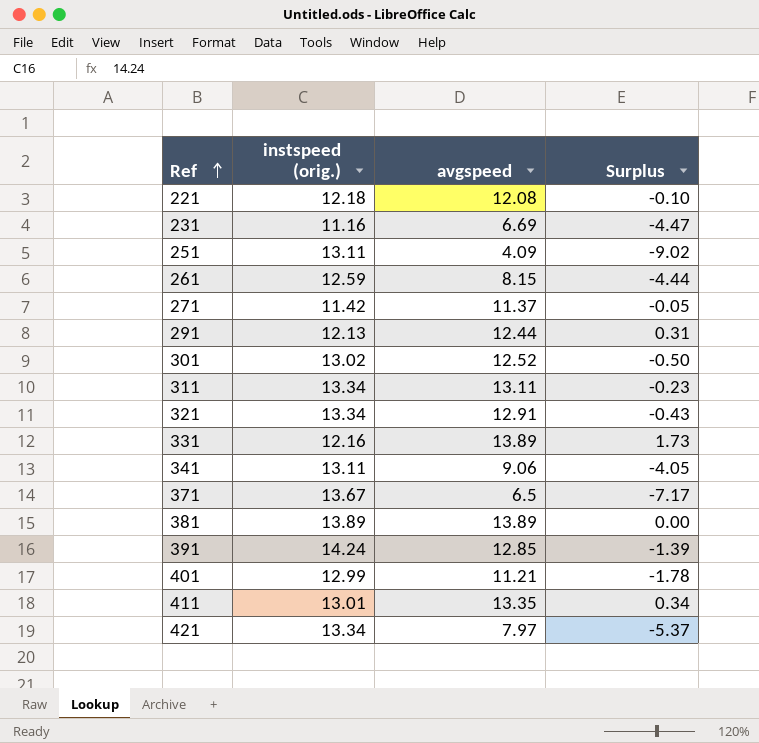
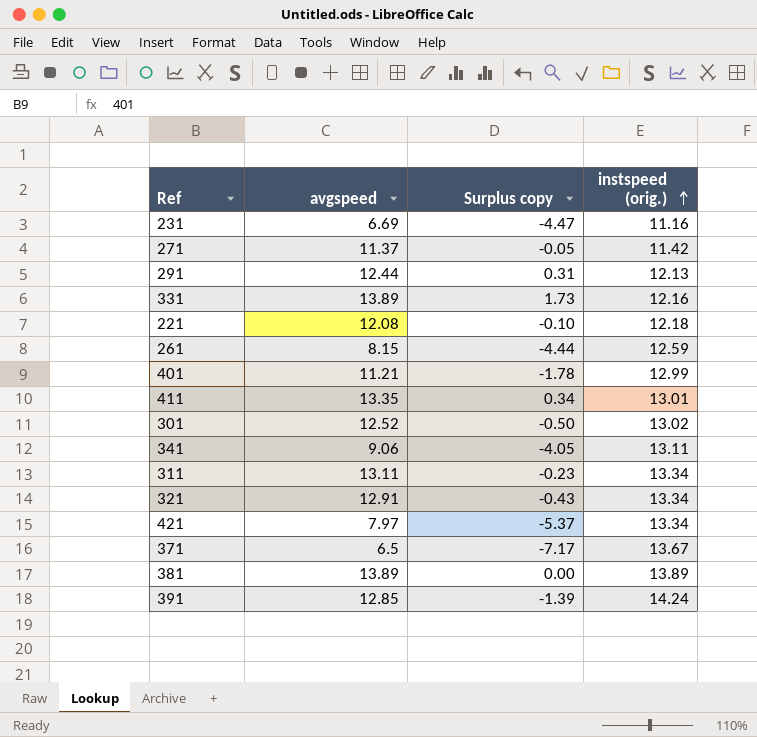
row order: Ref ascending -> instspeed (orig.) ascending
column name: Surplus -> Surplus copy
column instspeed (orig.) | position: 2 -> 4
row 251: 13.11 | 4.09 | -9.02 -> none

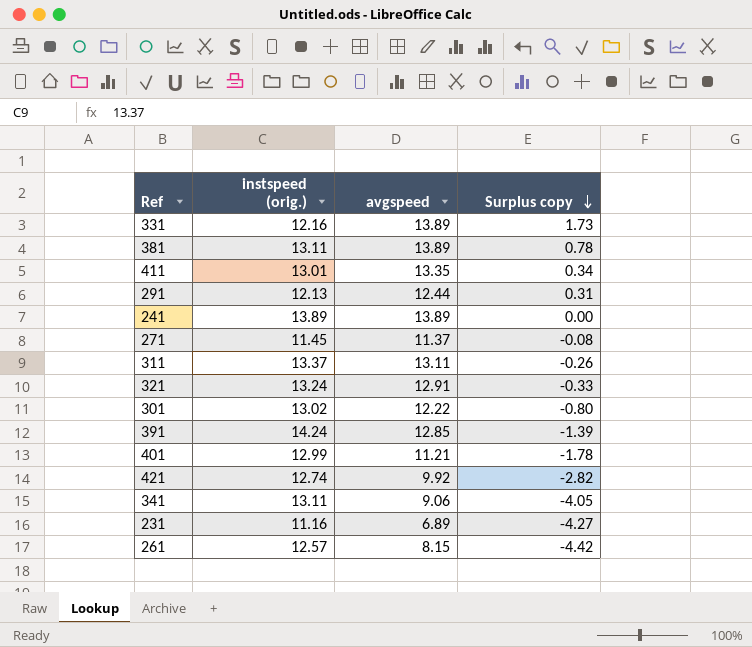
row order: instspeed (orig.) ascending -> Surplus copy descending
column instspeed (orig.) | position: 4 -> 2
row 221: 12.08 | -0.10 | 12.18 -> none
row 371: 6.5 | -7.17 | 13.67 -> none
381 | instspeed (orig.): 13.89 -> 13.11
381 | Surplus copy: 0.00 -> 0.78
row 241: none -> 13.89 | 13.89 | 0.00
271 | instspeed (orig.): 11.42 -> 11.45
271 | Surplus copy: -0.05 -> -0.08
311 | instspeed (orig.): 13.34 -> 13.37
311 | Surplus copy: -0.23 -> -0.26
321 | instspeed (orig.): 13.34 -> 13.24
321 | Surplus copy: -0.43 -> -0.33
301 | avgspeed: 12.52 -> 12.22
301 | Surplus copy: -0.50 -> -0.80
421 | instspeed (orig.): 13.34 -> 12.74
421 | avgspeed: 7.97 -> 9.92
421 | Surplus copy: -5.37 -> -2.82
231 | avgspeed: 6.69 -> 6.89
231 | Surplus copy: -4.47 -> -4.27
261 | instspeed (orig.): 12.59 -> 12.57
261 | Surplus copy: -4.44 -> -4.42

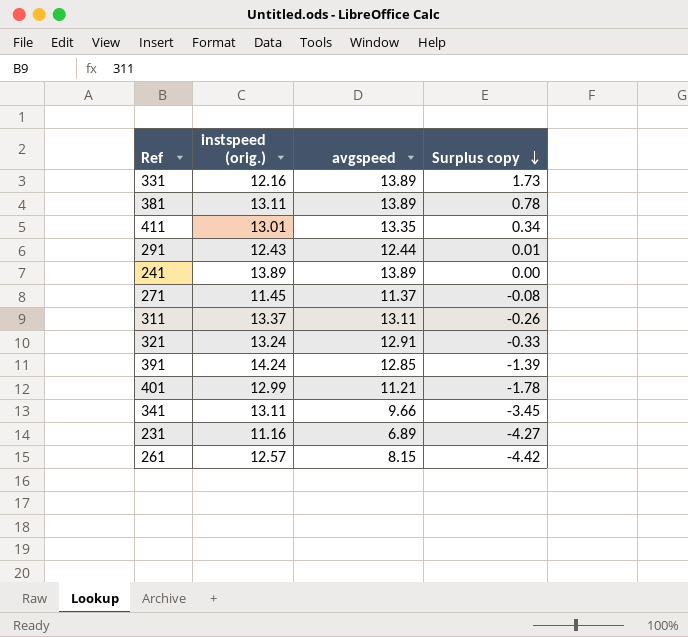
row 301: 13.02 | 12.22 | -0.80 -> none
row 421: 12.74 | 9.92 | -2.82 -> none
291 | instspeed (orig.): 12.13 -> 12.43
291 | Surplus copy: 0.31 -> 0.01
341 | avgspeed: 9.06 -> 9.66
341 | Surplus copy: -4.05 -> -3.45

